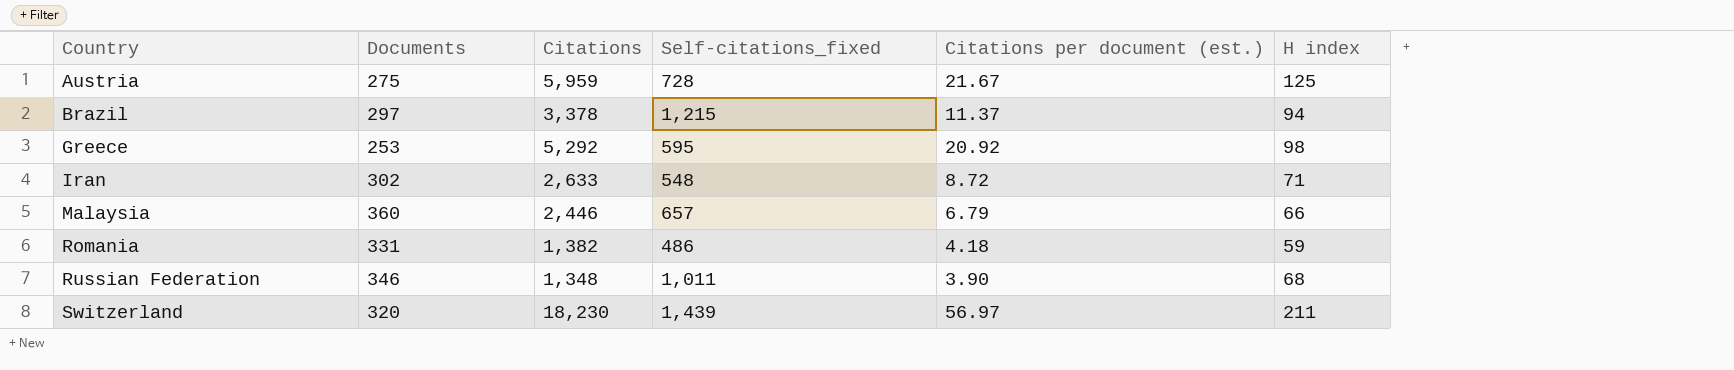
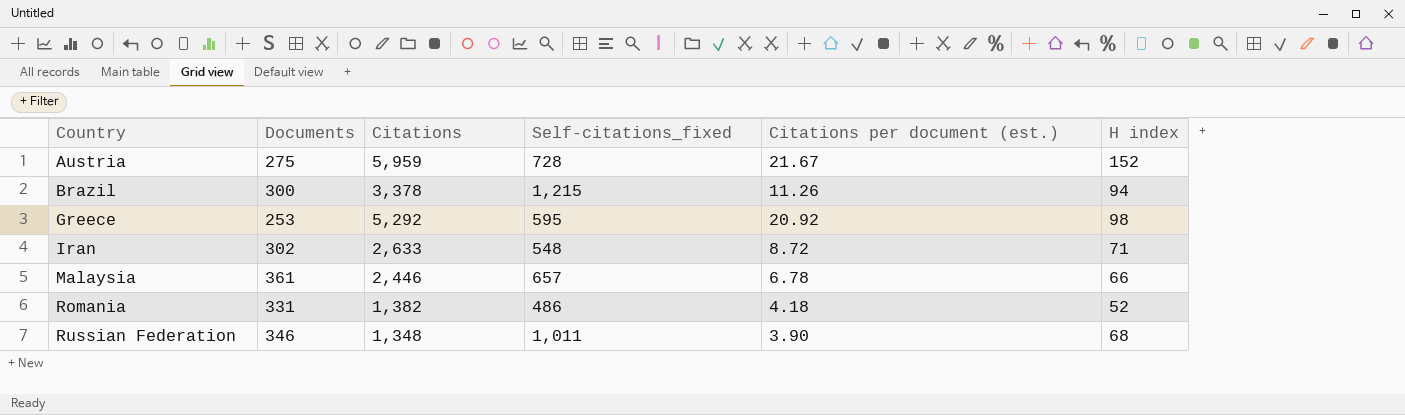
row Switzerland: 320 | 18,230 | 1,439 | 56.97 | 211 -> none
Austria | H index: 125 -> 152
Brazil | Documents: 297 -> 300
Brazil | Citations per document (est.): 11.37 -> 11.26
Malaysia | Documents: 360 -> 361
Malaysia | Citations per document (est.): 6.79 -> 6.78
Romania | H index: 59 -> 52

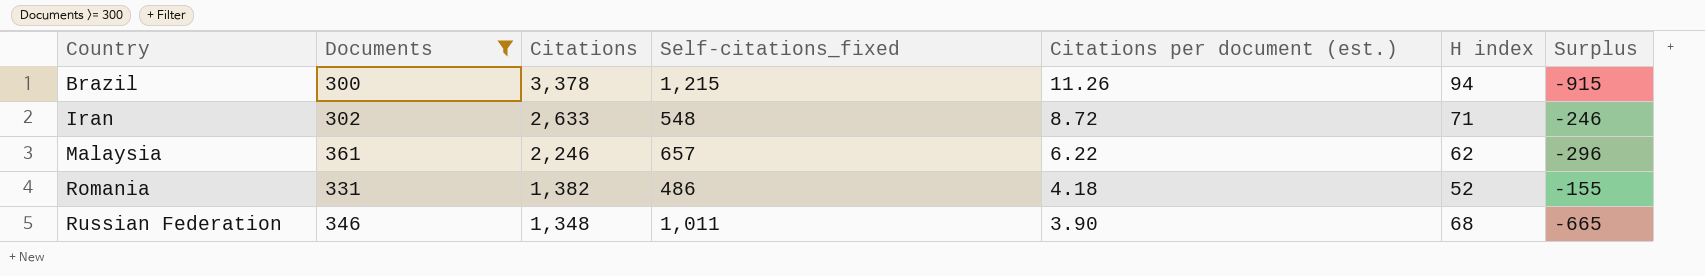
filter: none -> Documents >= 300
column Surplus | formula: none -> [Documents] - [Self-citations_fixed]
Malaysia | Citations: 2,446 -> 2,246
Malaysia | Citations per document (est.): 6.78 -> 6.22
Malaysia | H index: 66 -> 62

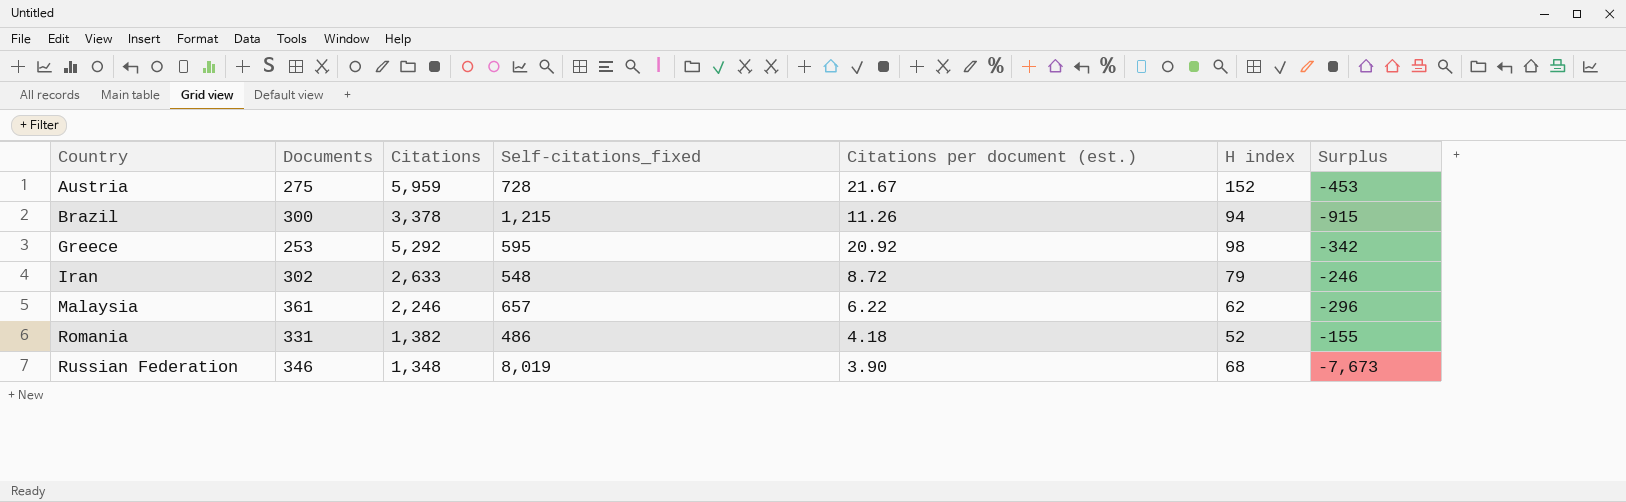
filter: Documents >= 300 -> none
Iran | H index: 71 -> 79
Russian Federation | Self-citations_fixed: 1,011 -> 8,019
Russian Federation | Surplus: -665 -> -7,673

